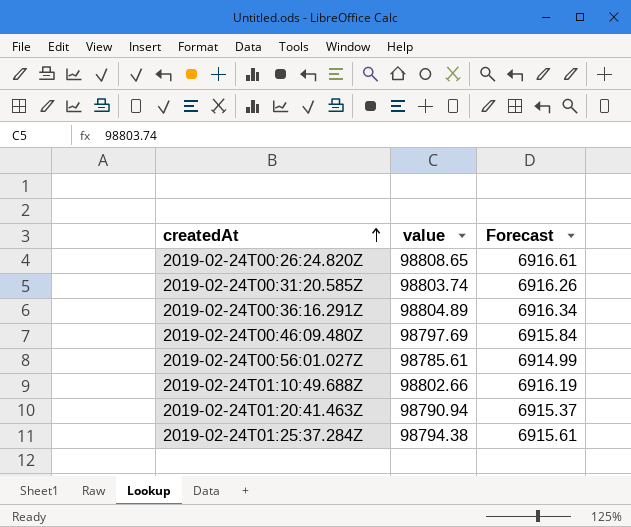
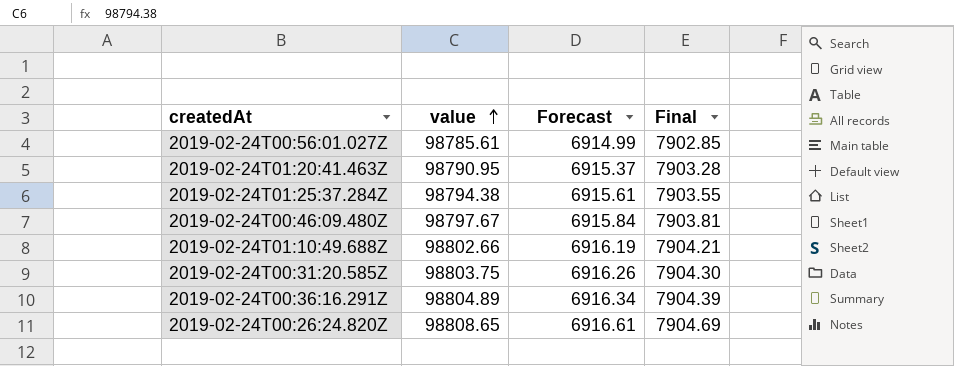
row order: createdAt ascending -> value ascending
column Final | formula: none -> [value] * 0.08
2019-02-24T01:20:41.463Z | value: 98790.94 -> 98790.95
2019-02-24T00:46:09.480Z | value: 98797.69 -> 98797.67
2019-02-24T00:31:20.585Z | value: 98803.74 -> 98803.75

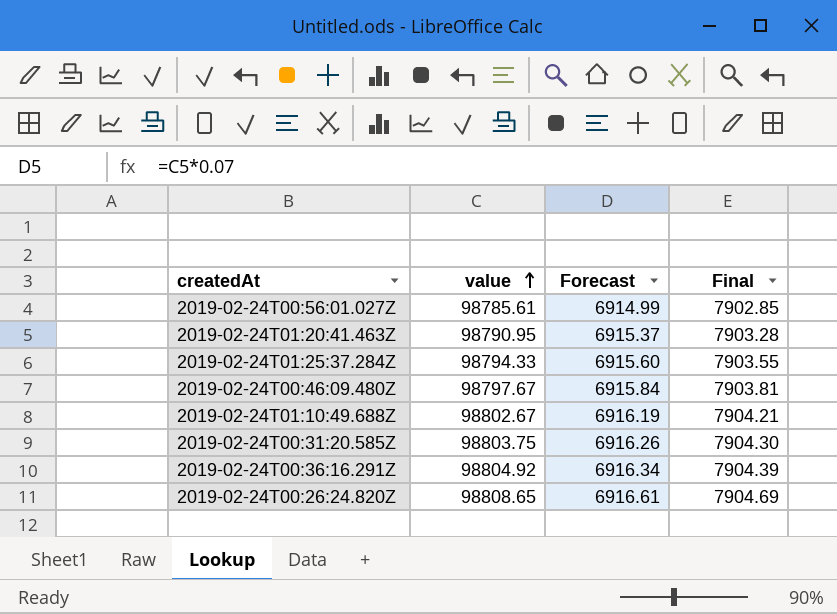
2019-02-24T01:25:37.284Z | value: 98794.38 -> 98794.33
2019-02-24T01:25:37.284Z | Forecast: 6915.61 -> 6915.60
2019-02-24T01:10:49.688Z | value: 98802.66 -> 98802.67
2019-02-24T00:36:16.291Z | value: 98804.89 -> 98804.92

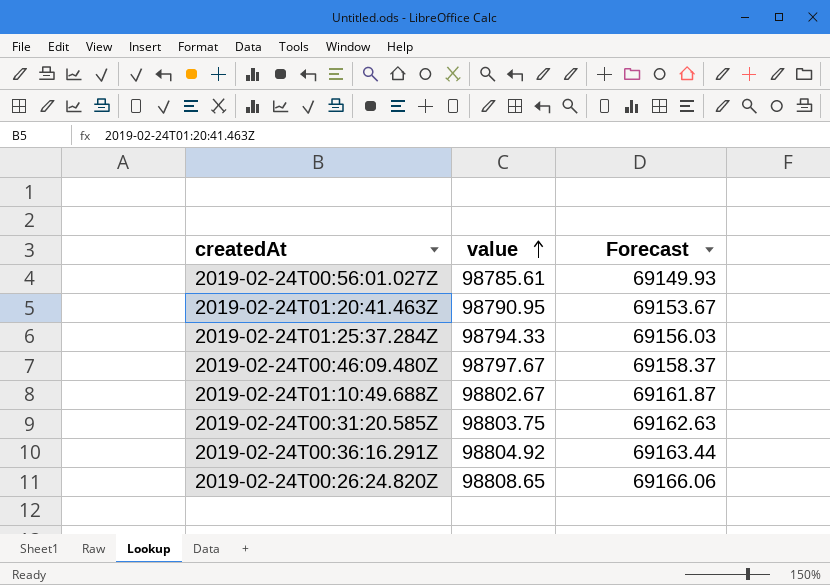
column Final | formula: [value] * 0.08 -> none
column Forecast | formula: [value] * 0.07 -> [value] * 0.7

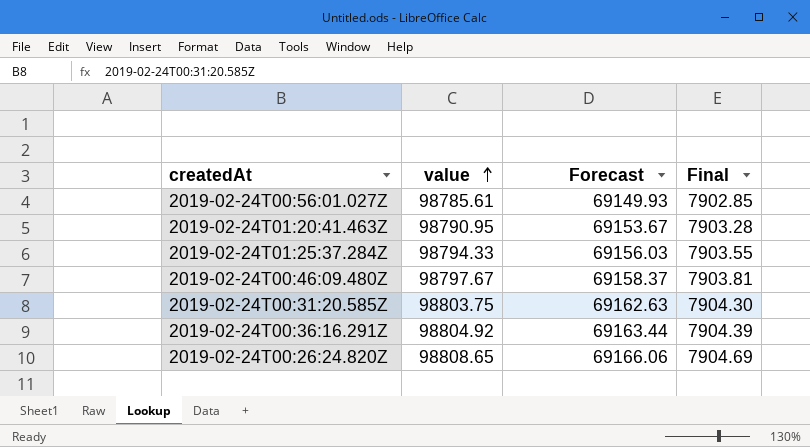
column Final | formula: none -> [value] * 0.08
row 2019-02-24T01:10:49.688Z: 98802.67 | 69161.87 -> none

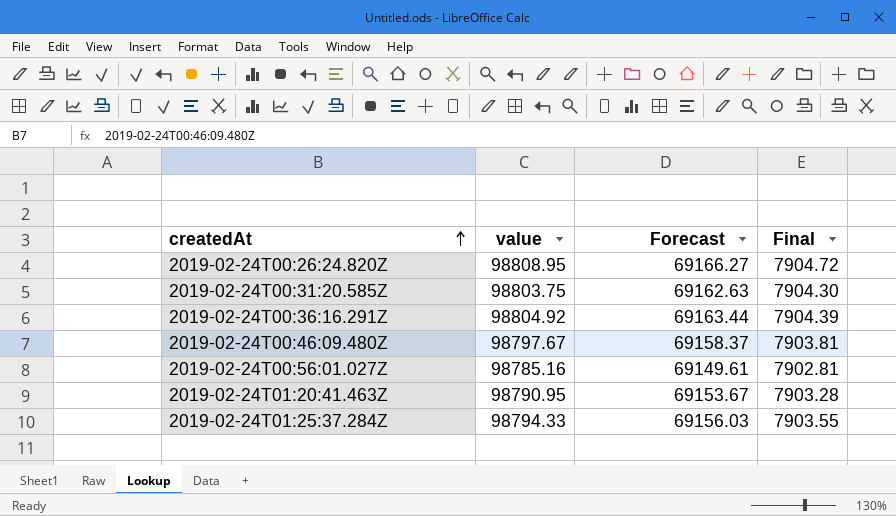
row order: value ascending -> createdAt ascending
2019-02-24T00:26:24.820Z | value: 98808.65 -> 98808.95
2019-02-24T00:26:24.820Z | Forecast: 69166.06 -> 69166.27
2019-02-24T00:26:24.820Z | Final: 7904.69 -> 7904.72
2019-02-24T00:56:01.027Z | value: 98785.61 -> 98785.16
2019-02-24T00:56:01.027Z | Forecast: 69149.93 -> 69149.61
2019-02-24T00:56:01.027Z | Final: 7902.85 -> 7902.81

